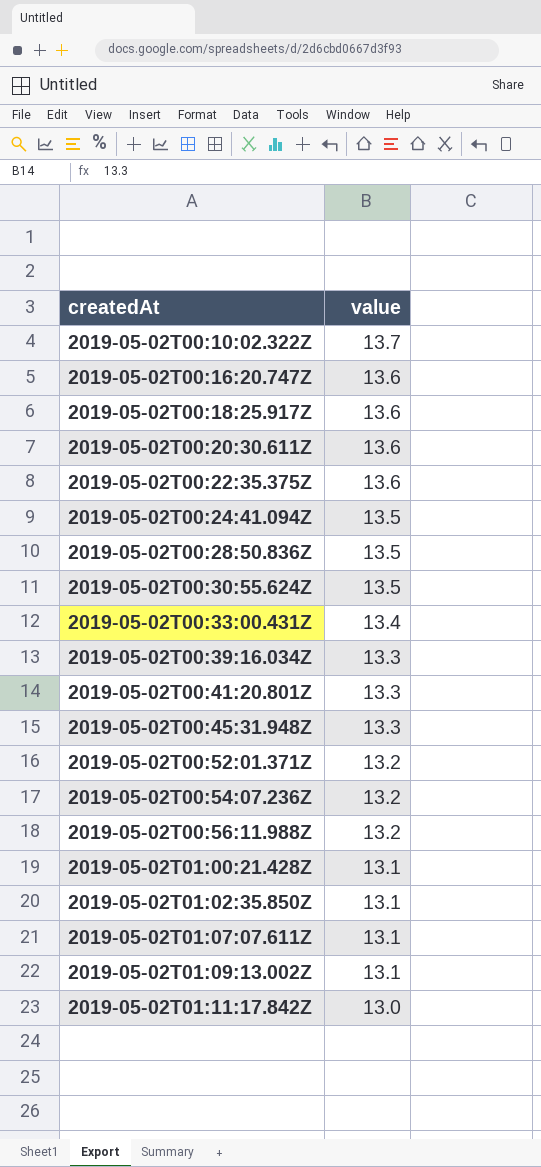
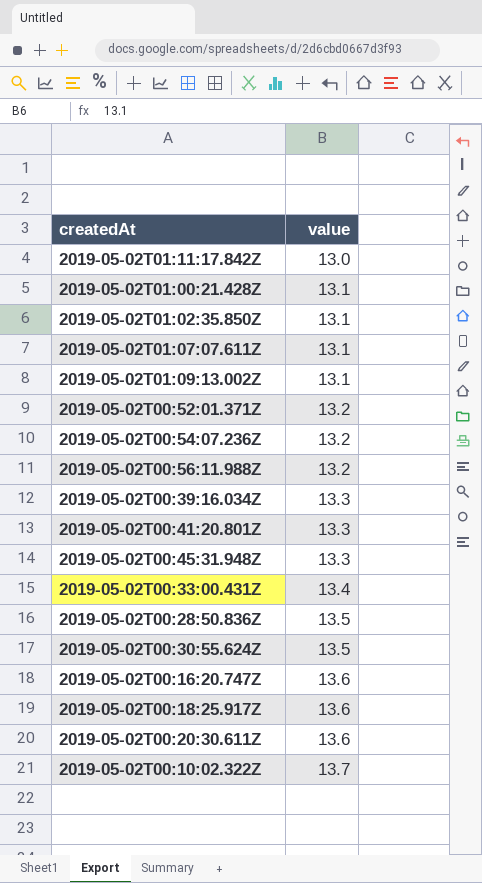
row order: createdAt ascending -> value ascending
row 2019-05-02T00:22:35.375Z: 13.6 -> none
row 2019-05-02T00:24:41.094Z: 13.5 -> none

